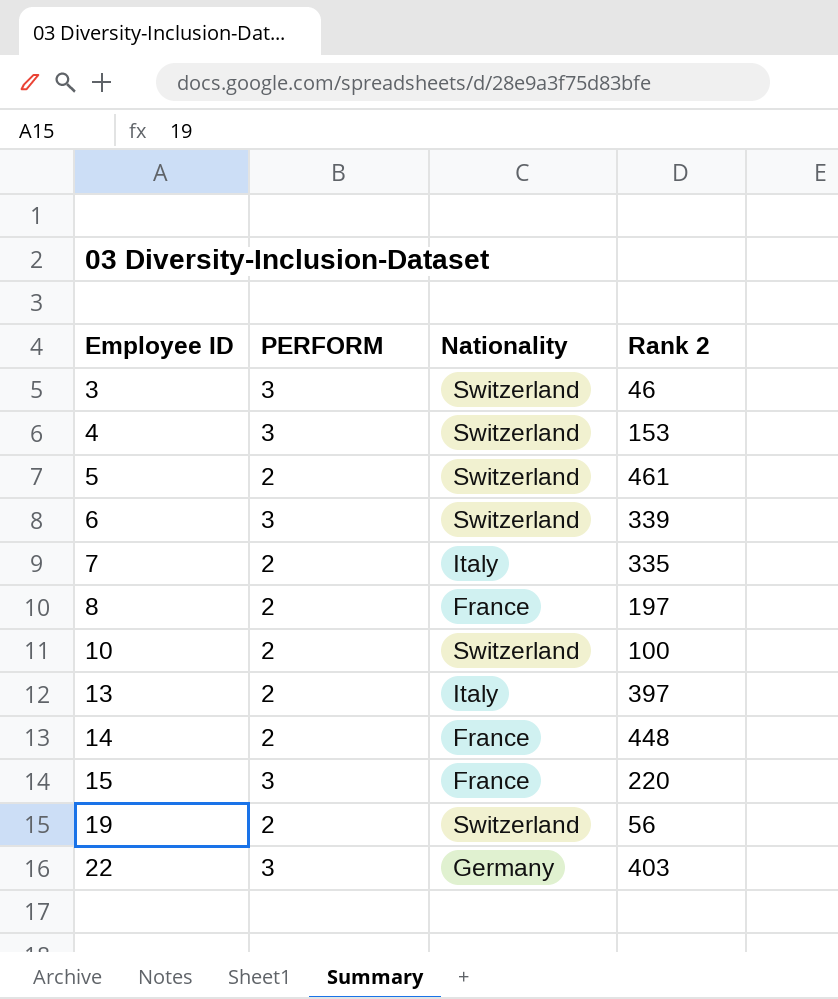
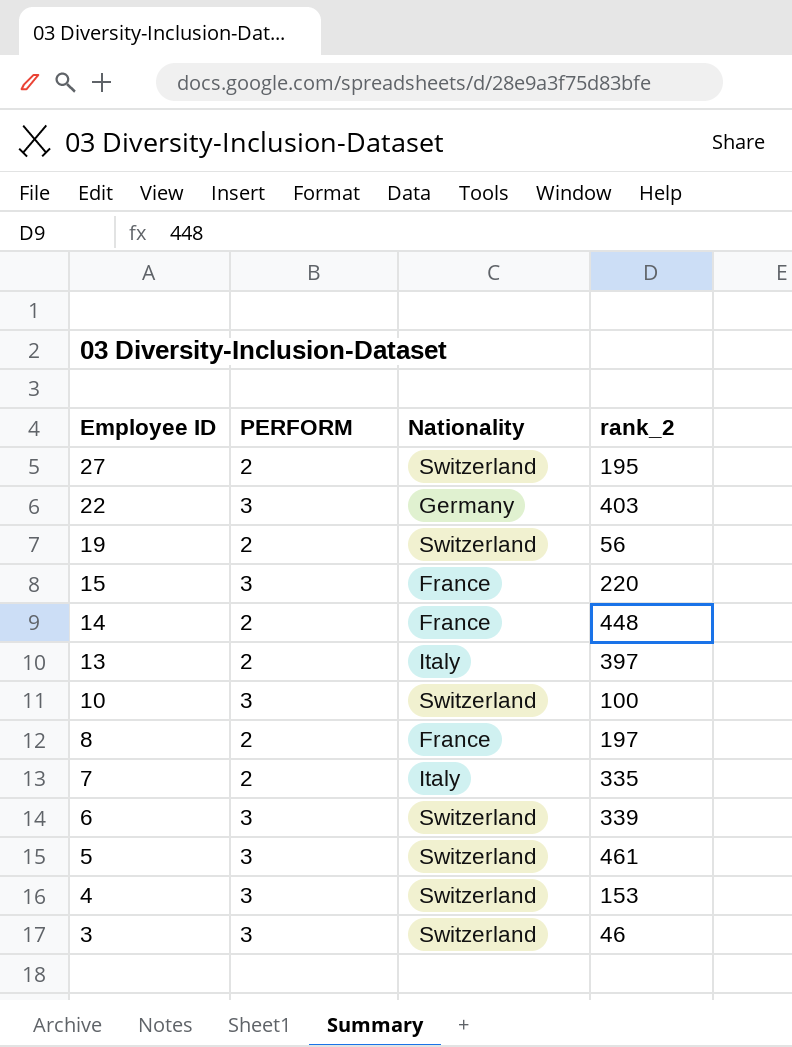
row order: Employee ID ascending -> Employee ID descending
column name: Rank 2 -> rank_2
row 27: none -> 2 | Switzerland | 195
10 | PERFORM: 2 -> 3
5 | PERFORM: 2 -> 3

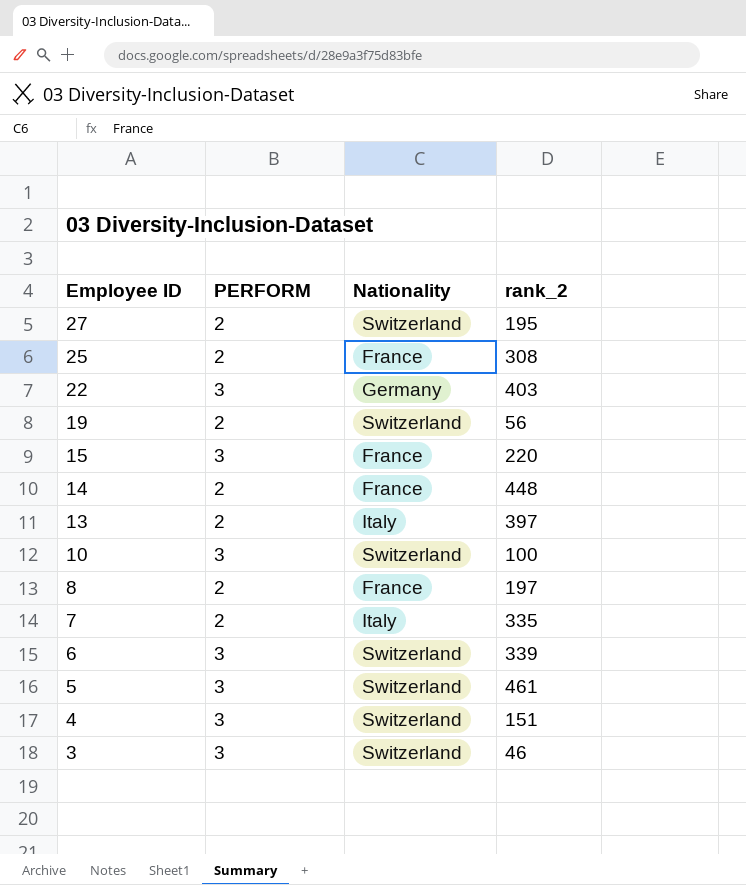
row 25: none -> 2 | France | 308
4 | rank_2: 153 -> 151

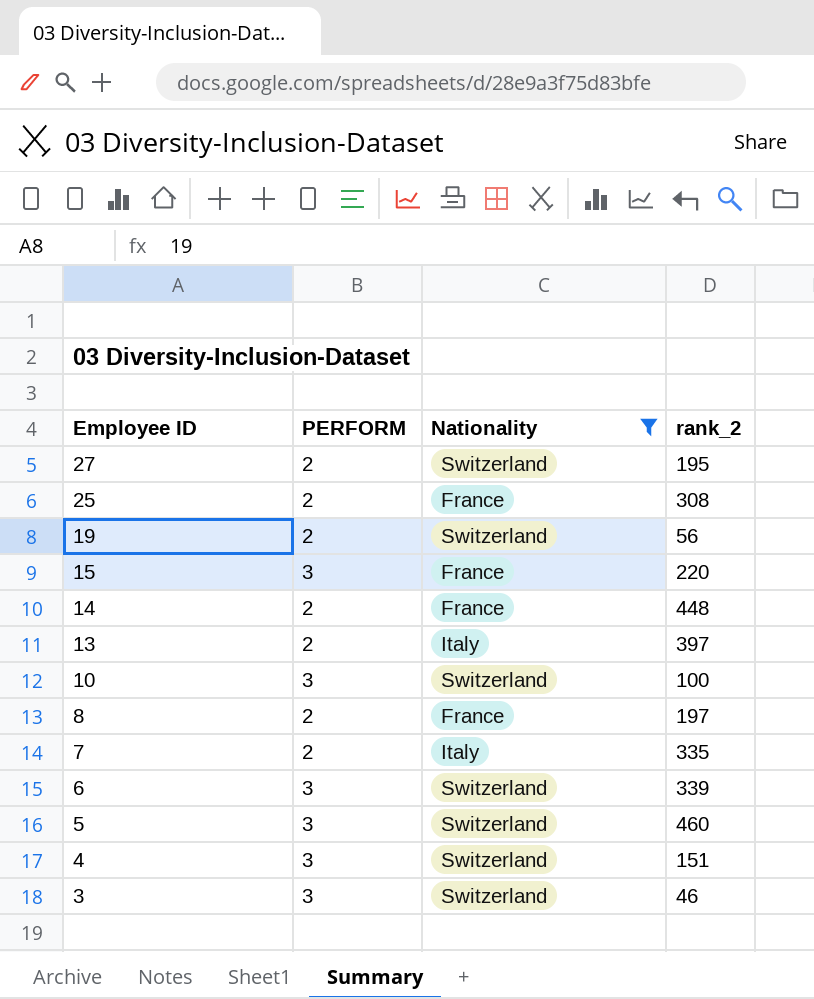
filter: none -> Nationality != Germany
5 | rank_2: 461 -> 460

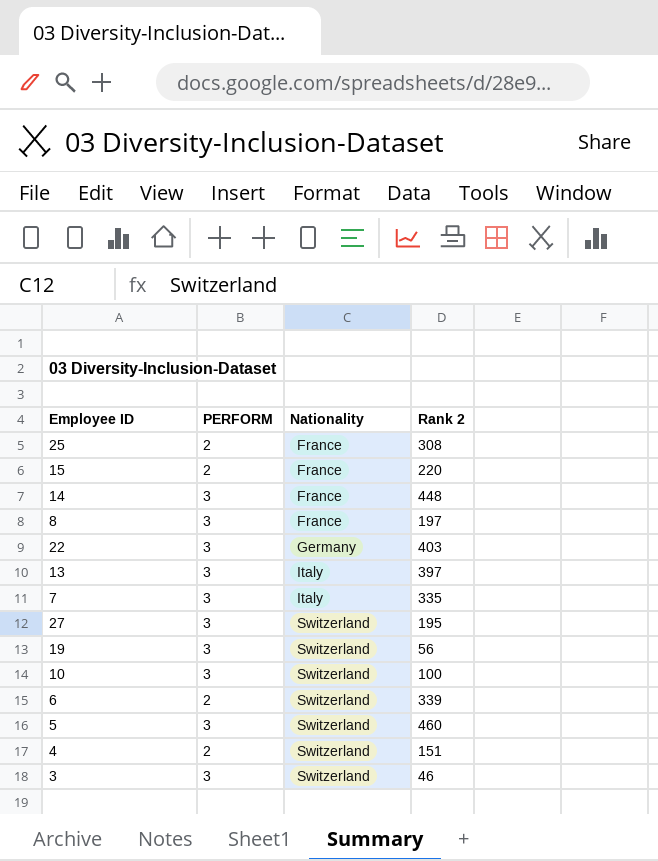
filter: Nationality != Germany -> none
row order: Employee ID descending -> Nationality ascending
column name: rank_2 -> Rank 2
15 | PERFORM: 3 -> 2
14 | PERFORM: 2 -> 3
8 | PERFORM: 2 -> 3
13 | PERFORM: 2 -> 3
7 | PERFORM: 2 -> 3
27 | PERFORM: 2 -> 3
19 | PERFORM: 2 -> 3
6 | PERFORM: 3 -> 2
4 | PERFORM: 3 -> 2

